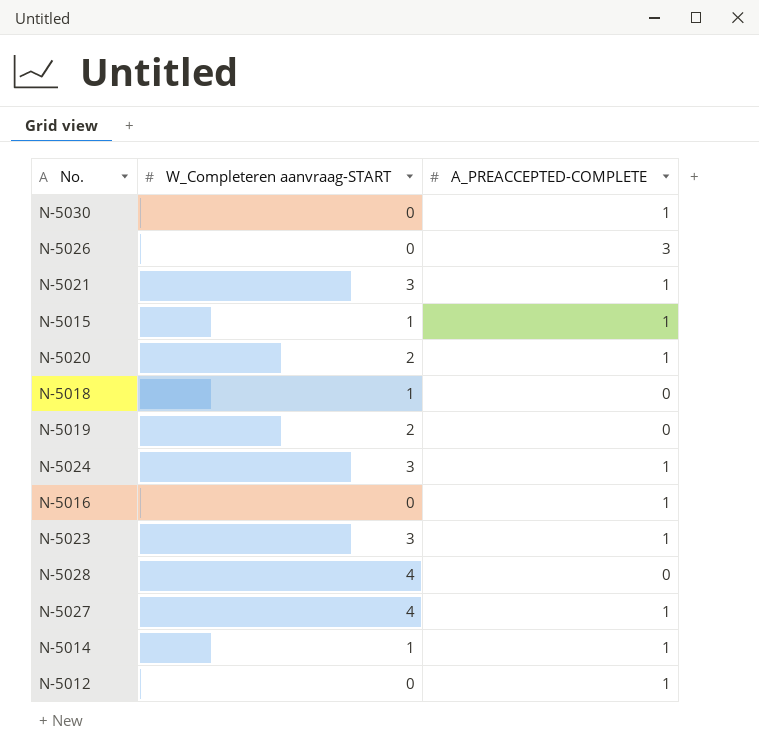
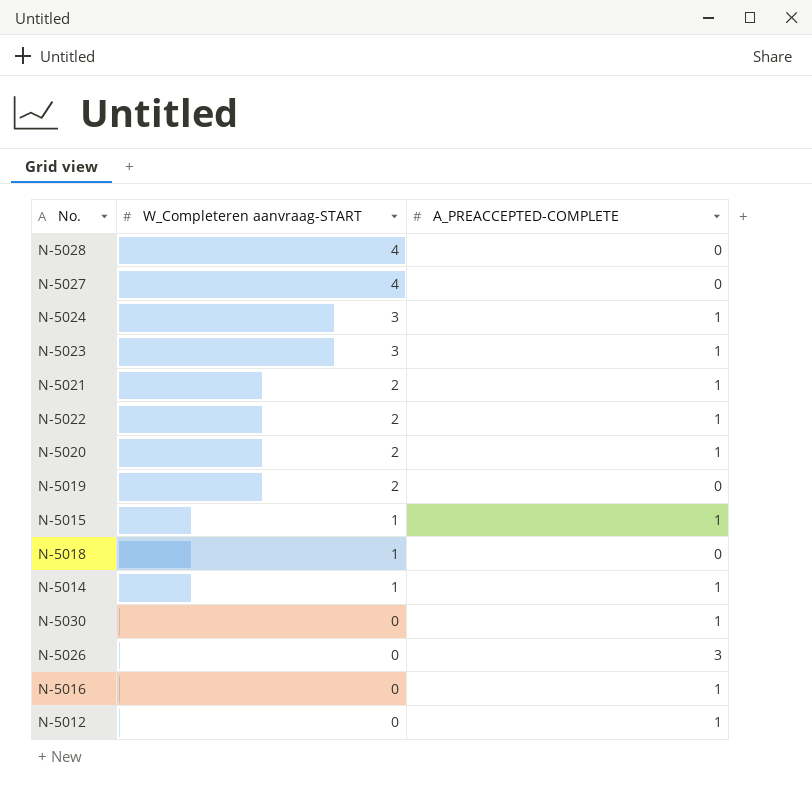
row order: none -> W_Completeren aanvraag-START descending
N-5027 | A_PREACCEPTED-COMPLETE: 1 -> 0
N-5021 | W_Completeren aanvraag-START: 3 -> 2
row N-5022: none -> 2 | 1

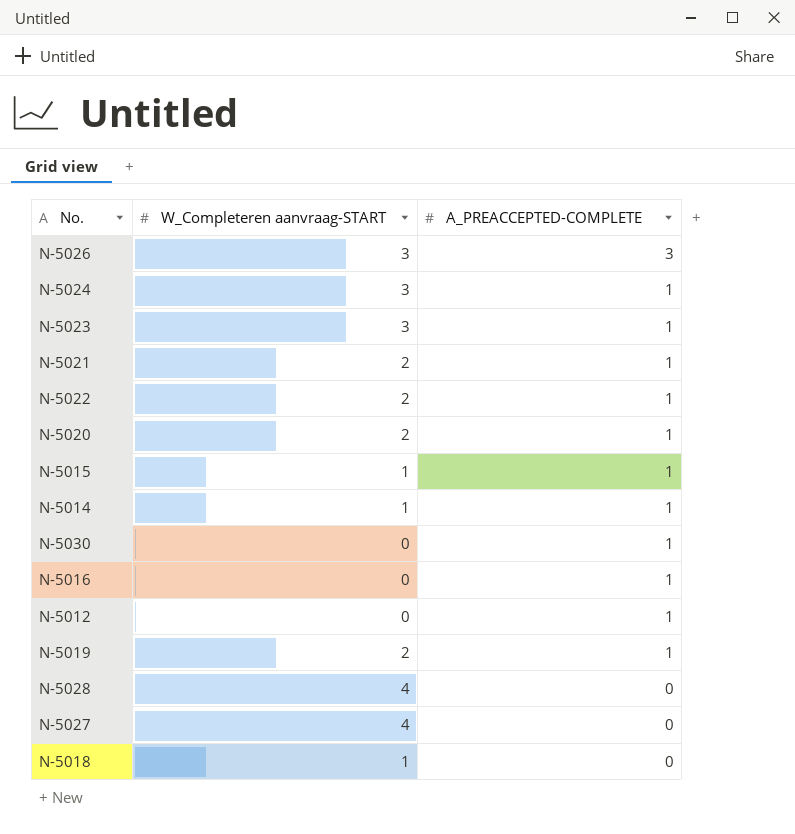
row order: W_Completeren aanvraag-START descending -> A_PREACCEPTED-COMPLETE descending
N-5026 | W_Completeren aanvraag-START: 0 -> 3
N-5019 | A_PREACCEPTED-COMPLETE: 0 -> 1

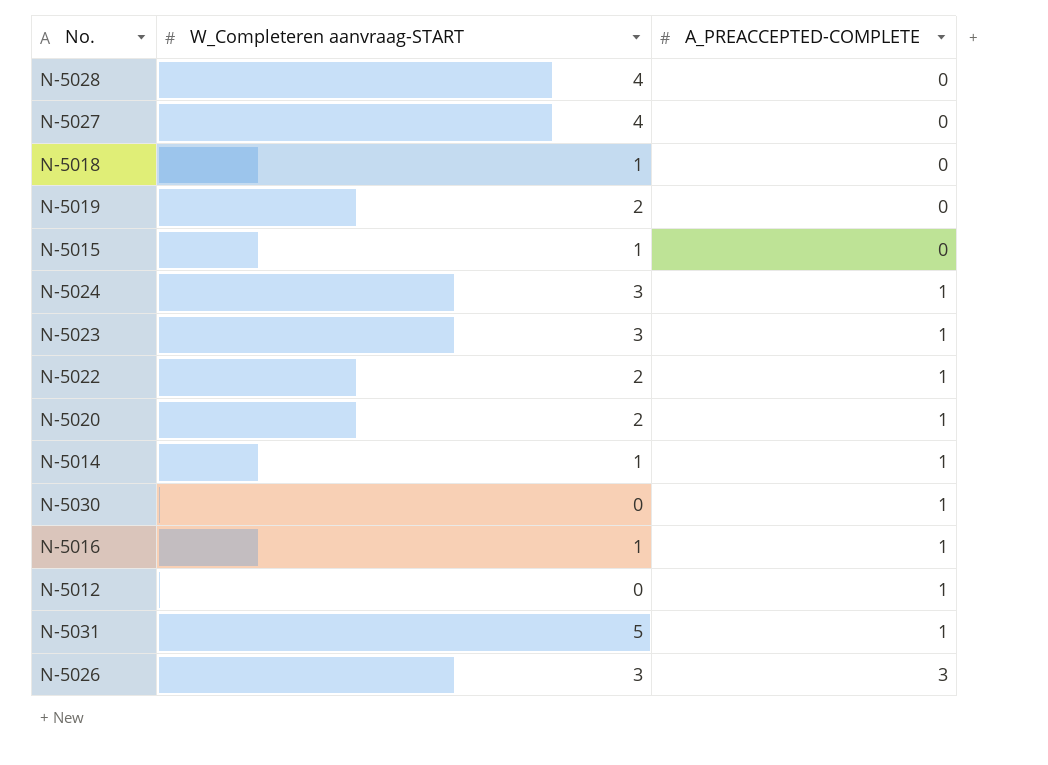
row order: A_PREACCEPTED-COMPLETE descending -> A_PREACCEPTED-COMPLETE ascending
row N-5021: 2 | 1 -> none
N-5019 | A_PREACCEPTED-COMPLETE: 1 -> 0
N-5015 | A_PREACCEPTED-COMPLETE: 1 -> 0
N-5016 | W_Completeren aanvraag-START: 0 -> 1
row N-5031: none -> 5 | 1

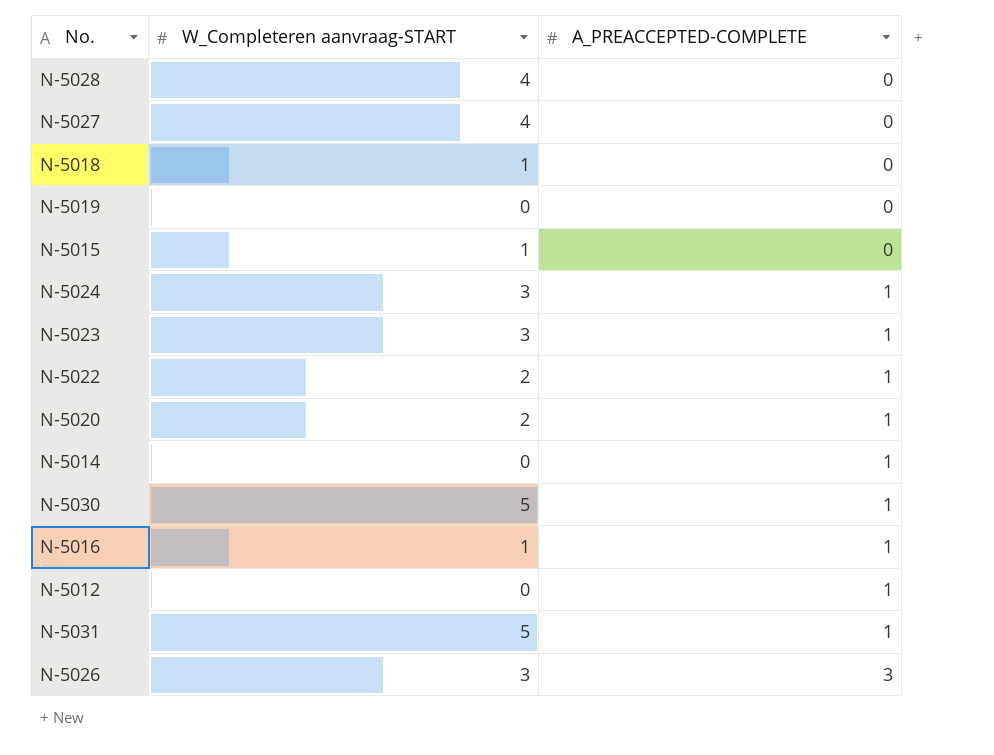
N-5019 | W_Completeren aanvraag-START: 2 -> 0
N-5014 | W_Completeren aanvraag-START: 1 -> 0
N-5030 | W_Completeren aanvraag-START: 0 -> 5

